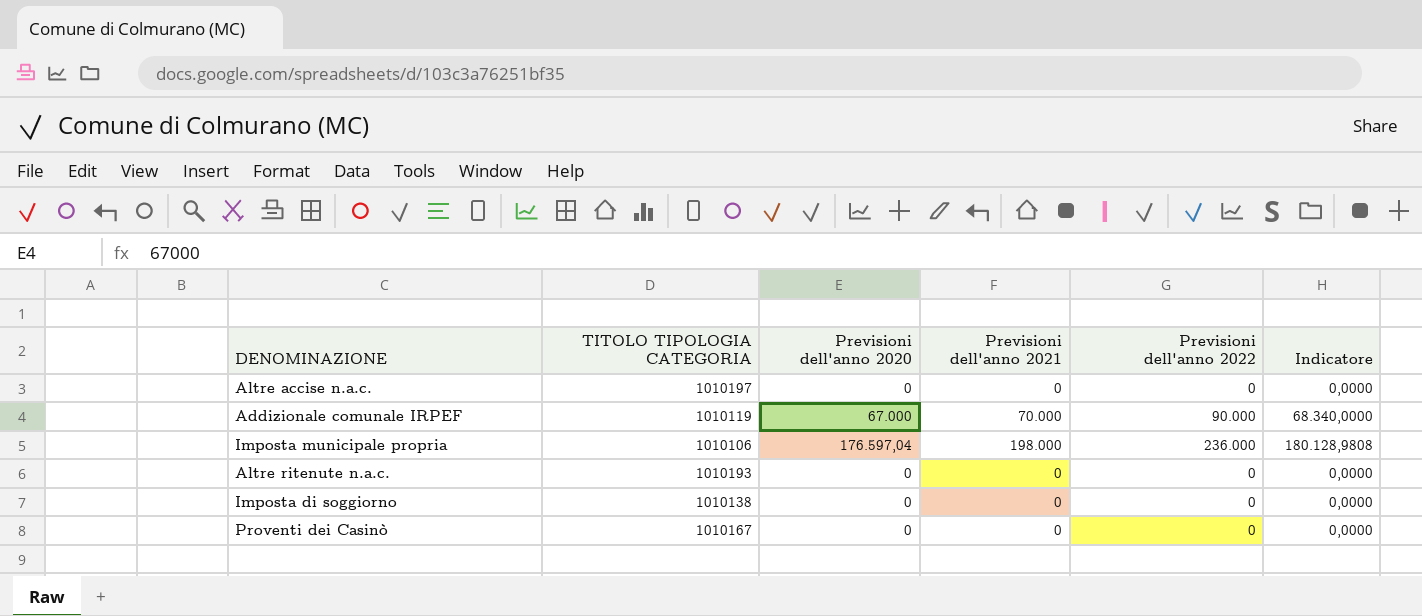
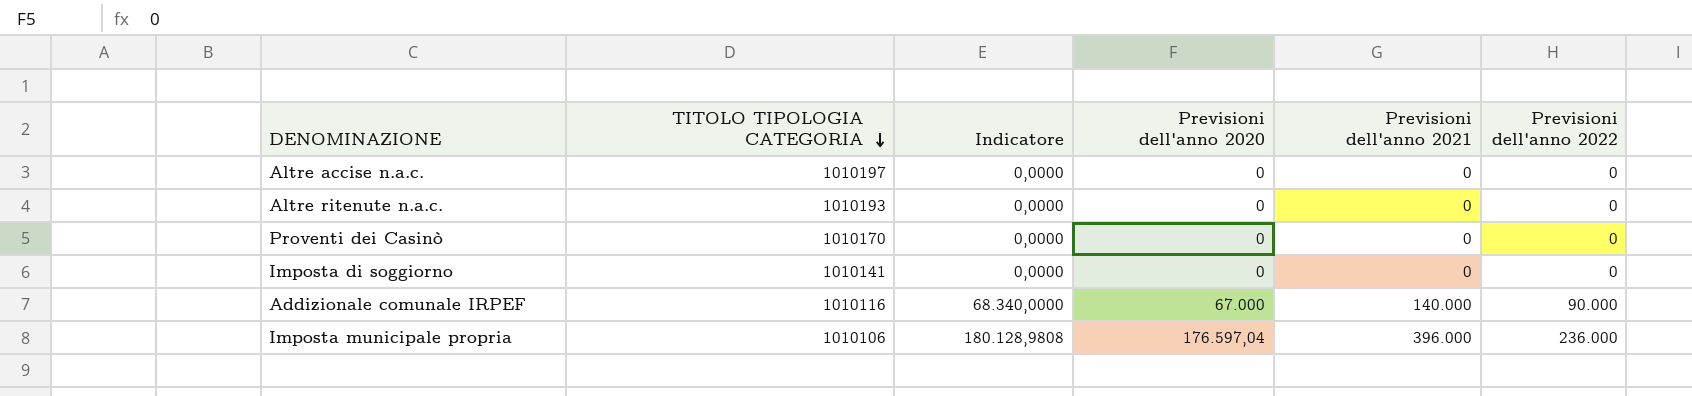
row order: none -> TITOLO TIPOLOGIA CATEGORIA descending
column Indicatore | position: 6 -> 3
Proventi dei Casinò | TITOLO TIPOLOGIA CATEGORIA: 1010167 -> 1010170
Imposta di soggiorno | TITOLO TIPOLOGIA CATEGORIA: 1010138 -> 1010141
Addizionale comunale IRPEF | TITOLO TIPOLOGIA CATEGORIA: 1010119 -> 1010116
Addizionale comunale IRPEF | Previsioni dell'anno 2021: 70.000 -> 140.000
Imposta municipale propria | Previsioni dell'anno 2021: 198.000 -> 396.000

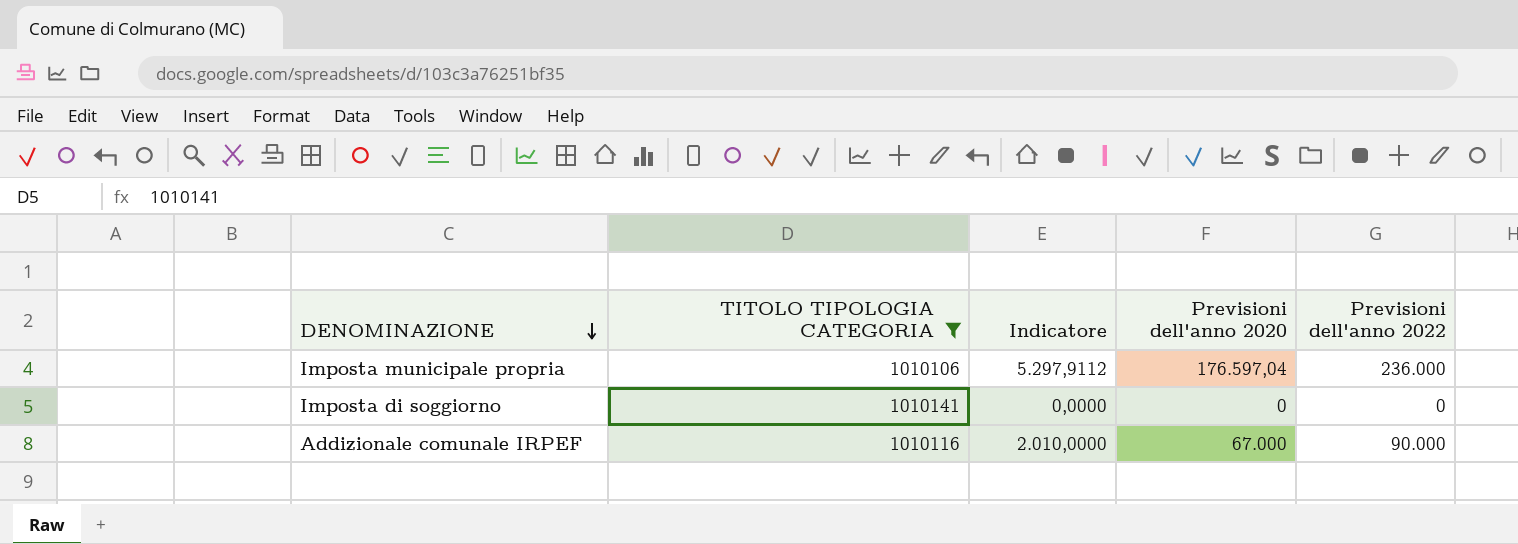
filter: none -> TITOLO TIPOLOGIA CATEGORIA <= 1010141
row order: TITOLO TIPOLOGIA CATEGORIA descending -> DENOMINAZIONE descending
column Previsioni dell'anno 2021 | position: 5 -> none
column Indicatore | formula: [Previsioni dell'anno 2020] * 1,02 -> [Previsioni dell'anno 2020] * 0,03

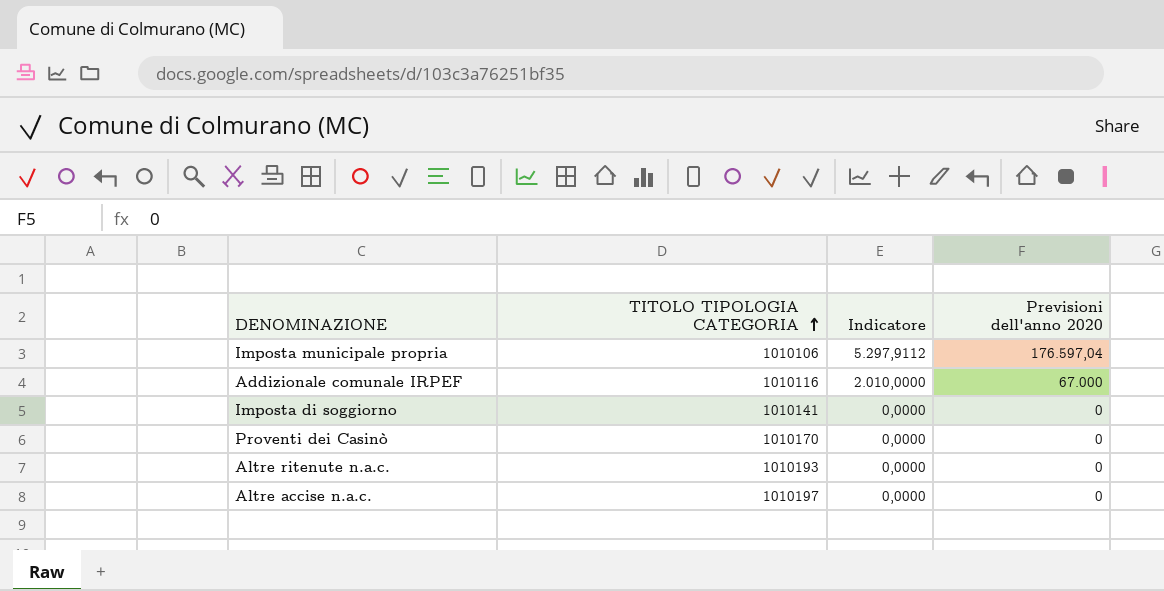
filter: TITOLO TIPOLOGIA CATEGORIA <= 1010141 -> none
row order: DENOMINAZIONE descending -> TITOLO TIPOLOGIA CATEGORIA ascending
column Previsioni dell'anno 2022 | position: 5 -> none

